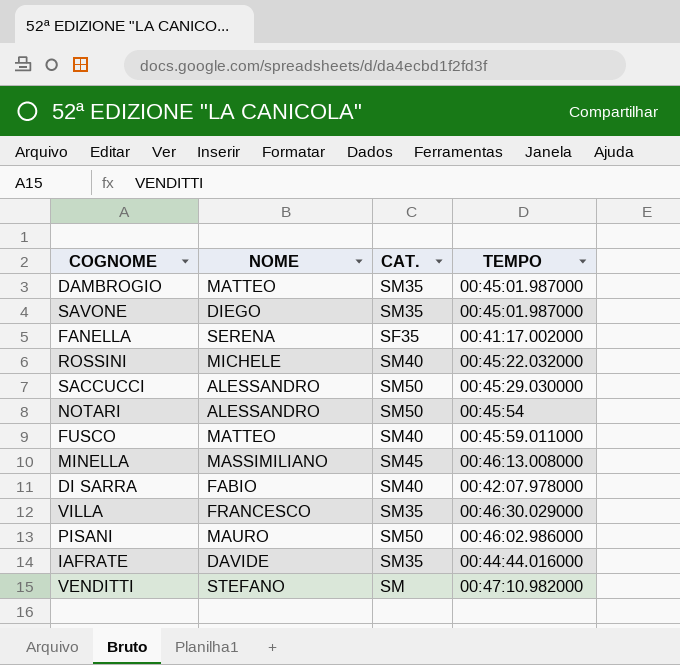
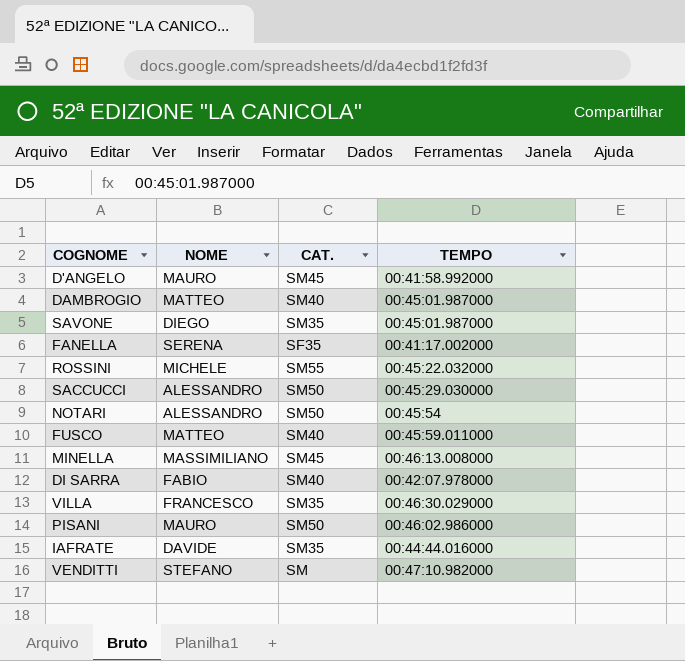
row D'ANGELO: none -> MAURO | SM45 | 00:41:58.992000
DAMBROGIO | CAT.: SM35 -> SM40
ROSSINI | CAT.: SM40 -> SM55

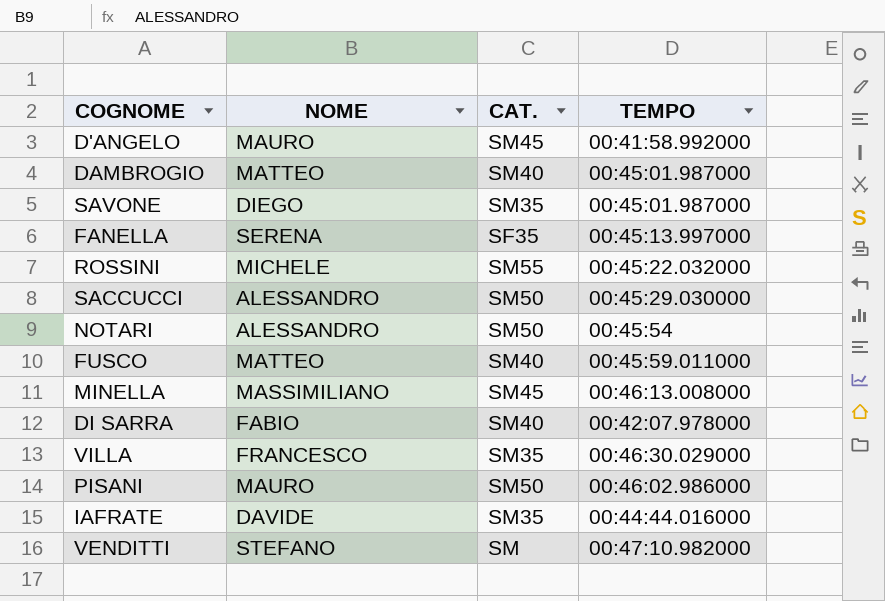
FANELLA | TEMPO: 00:41:17.002000 -> 00:45:13.997000

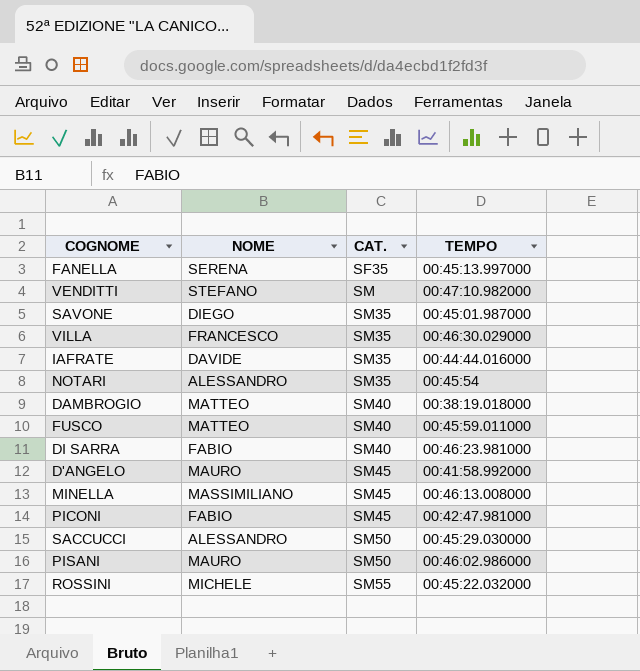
row order: none -> CAT. ascending
NOTARI | CAT.: SM50 -> SM35
DAMBROGIO | TEMPO: 00:45:01.987000 -> 00:38:19.018000
DI SARRA | TEMPO: 00:42:07.978000 -> 00:46:23.981000
row PICONI: none -> FABIO | SM45 | 00:42:47.981000

